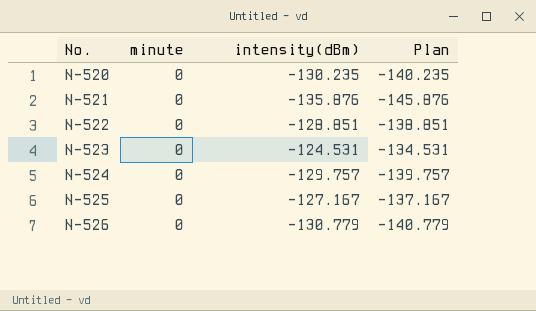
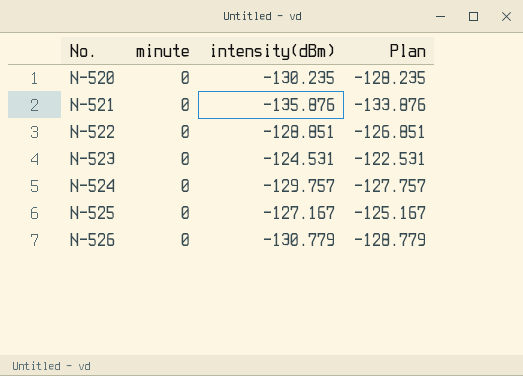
column Plan | formula: [intensity(dBm)] - 10 -> [intensity(dBm)] + 2

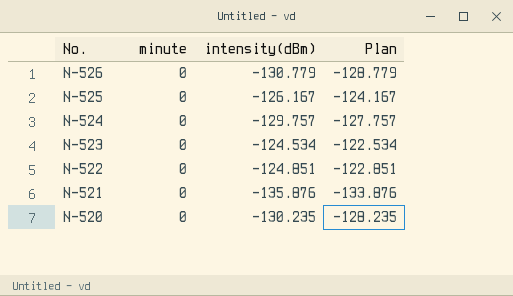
row order: No. ascending -> No. descending
N-525 | intensity(dBm): -127.167 -> -126.167
N-525 | Plan: -125.167 -> -124.167
N-523 | intensity(dBm): -124.531 -> -124.534
N-523 | Plan: -122.531 -> -122.534
N-522 | intensity(dBm): -128.851 -> -124.851
N-522 | Plan: -126.851 -> -122.851

